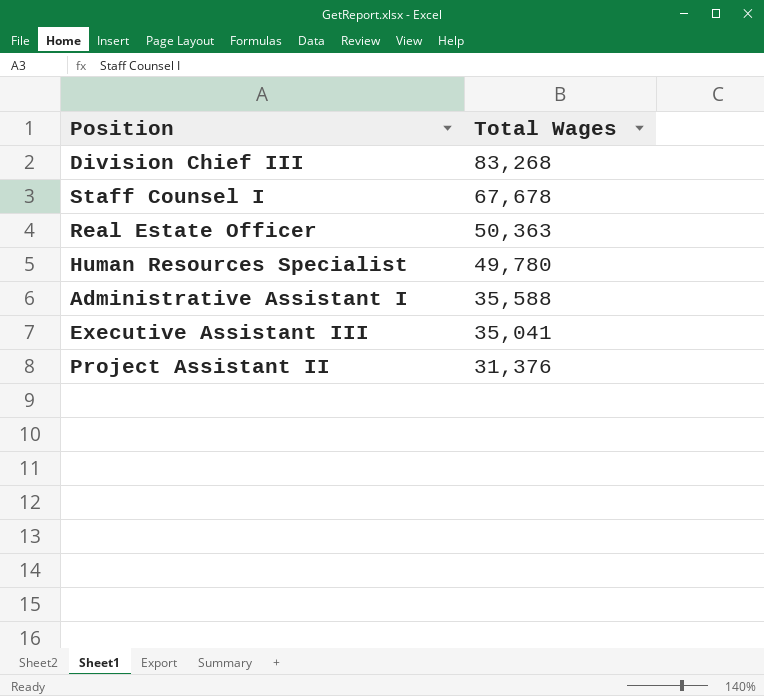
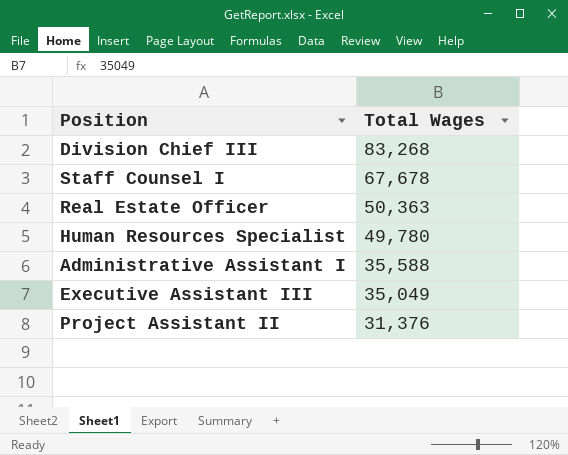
Executive Assistant III | Total Wages: 35,041 -> 35,049

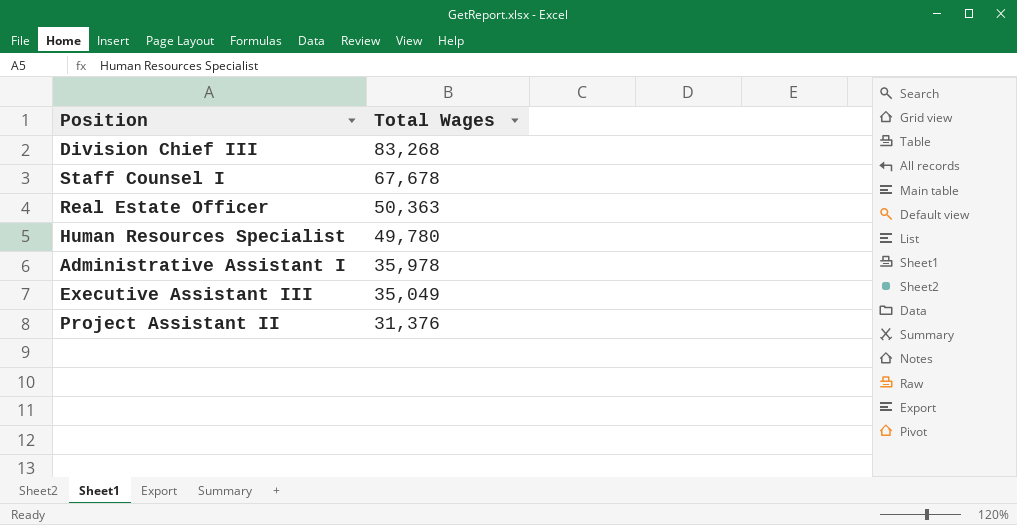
Administrative Assistant I | Total Wages: 35,588 -> 35,978

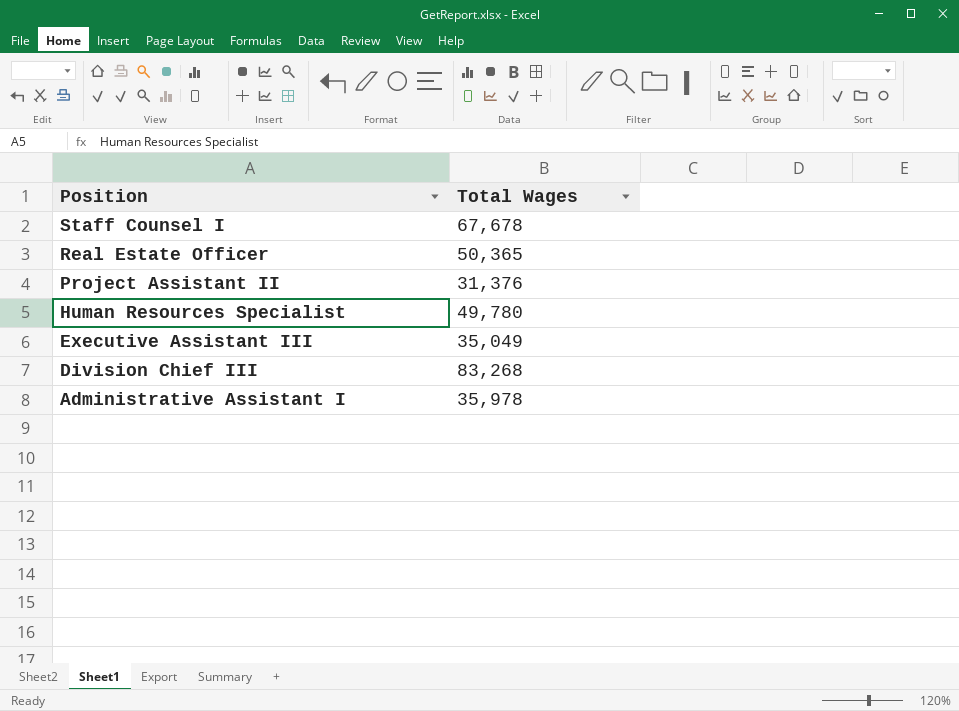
row order: Total Wages descending -> Position descending
Real Estate Officer | Total Wages: 50,363 -> 50,365

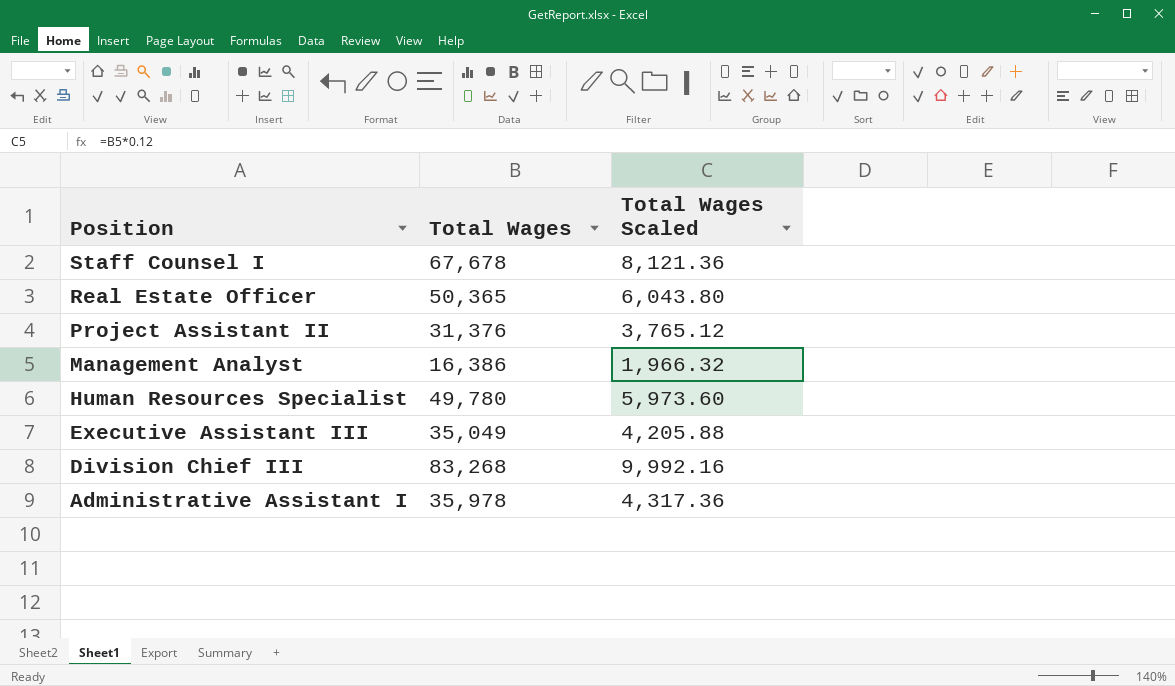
column Total Wages Scaled | formula: none -> [Total Wages] * 0.12
row Management Analyst: none -> 16,386 | 1,966.32

